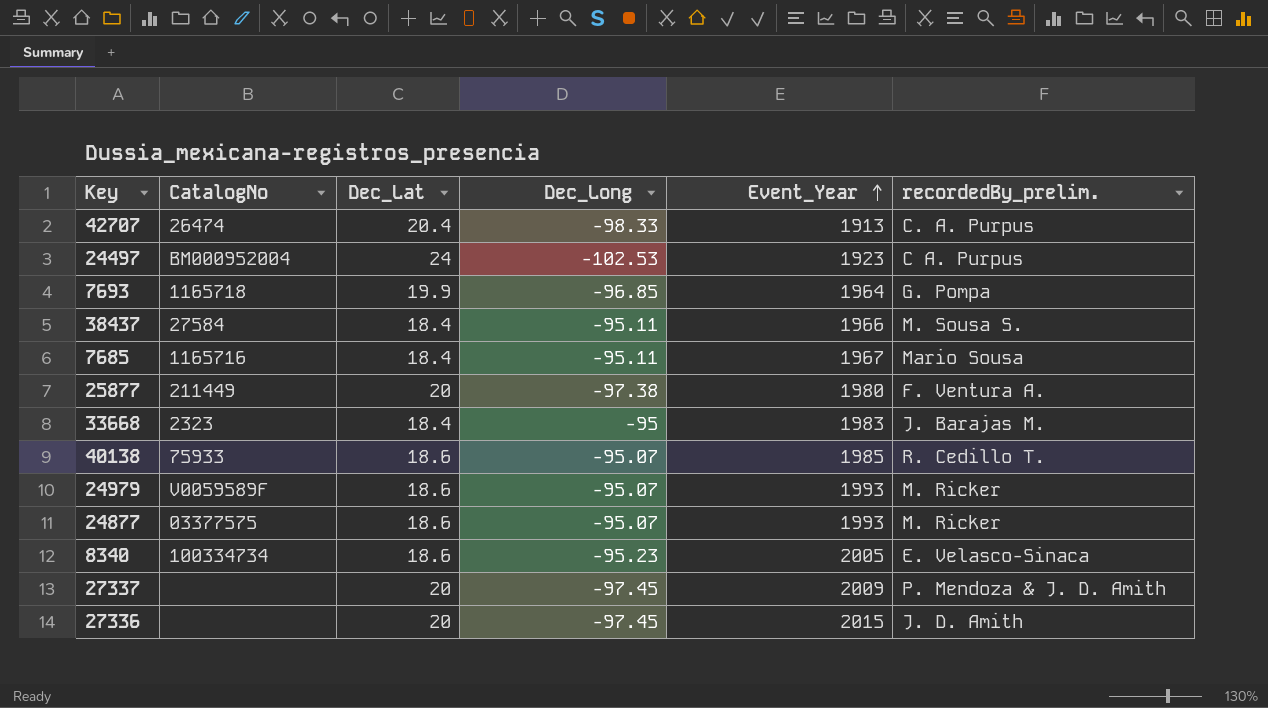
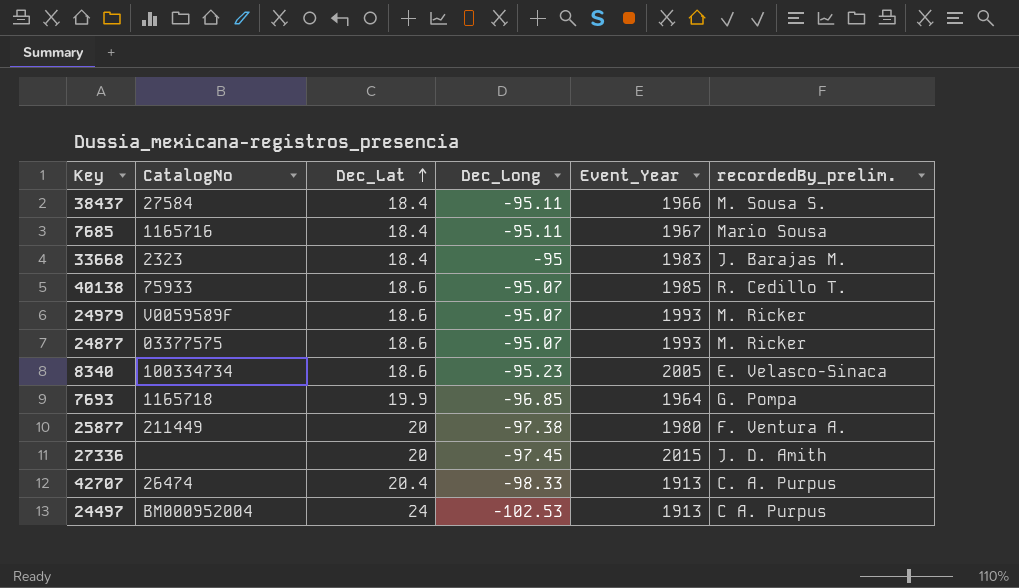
row order: Event_Year ascending -> Dec_Lat ascending
row 27337: none | 20 | -97.45 | 2009 | P. Mendoza & J. D. Amith -> none
24497 | Event_Year: 1923 -> 1913

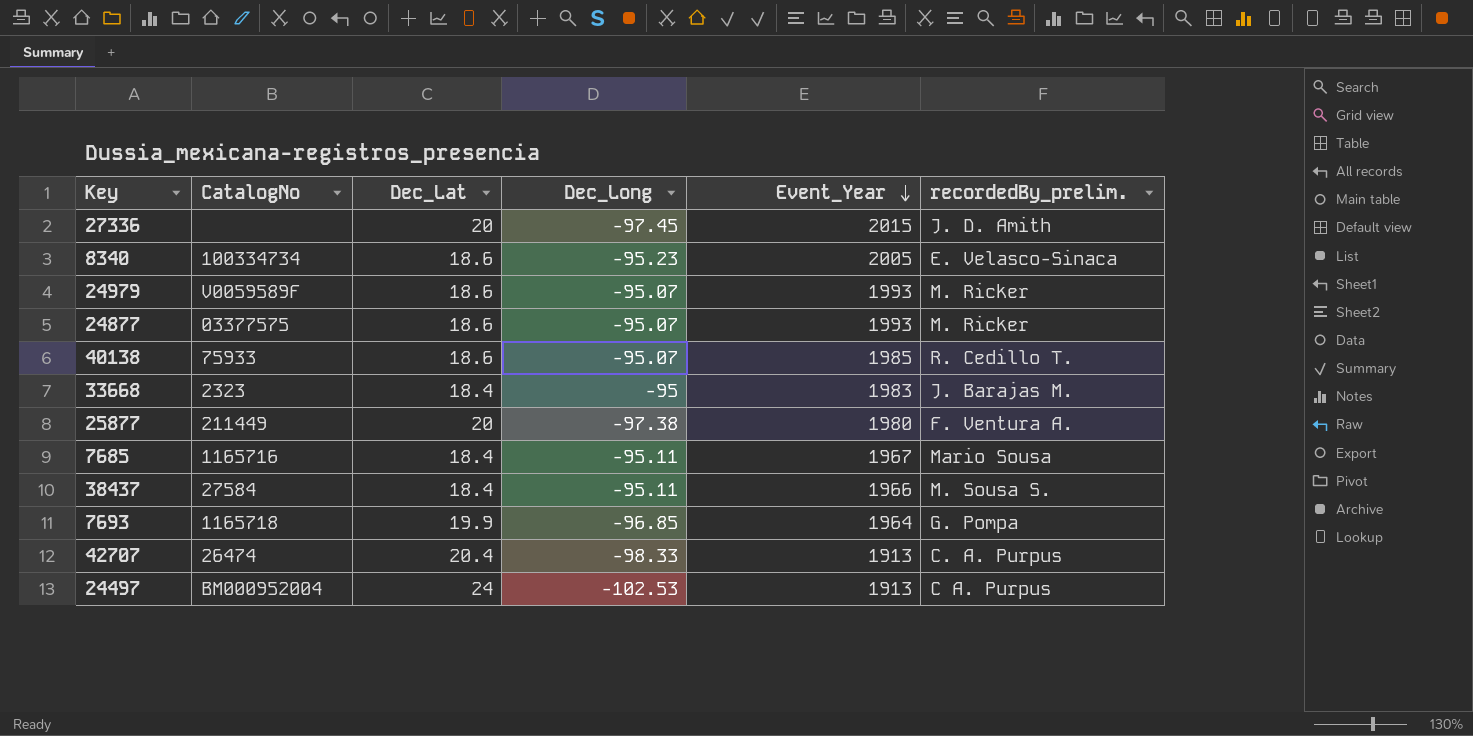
row order: Dec_Lat ascending -> Event_Year descending

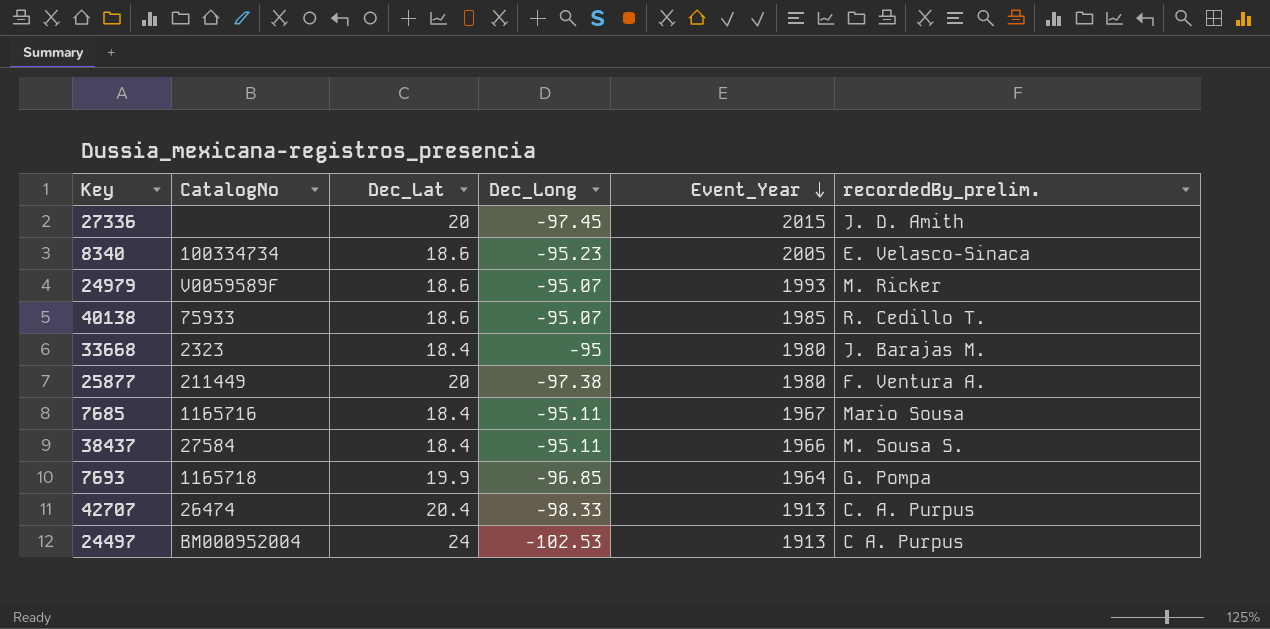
row 24877: 03377575 | 18.6 | -95.07 | 1993 | M. Ricker -> none
33668 | Event_Year: 1983 -> 1980

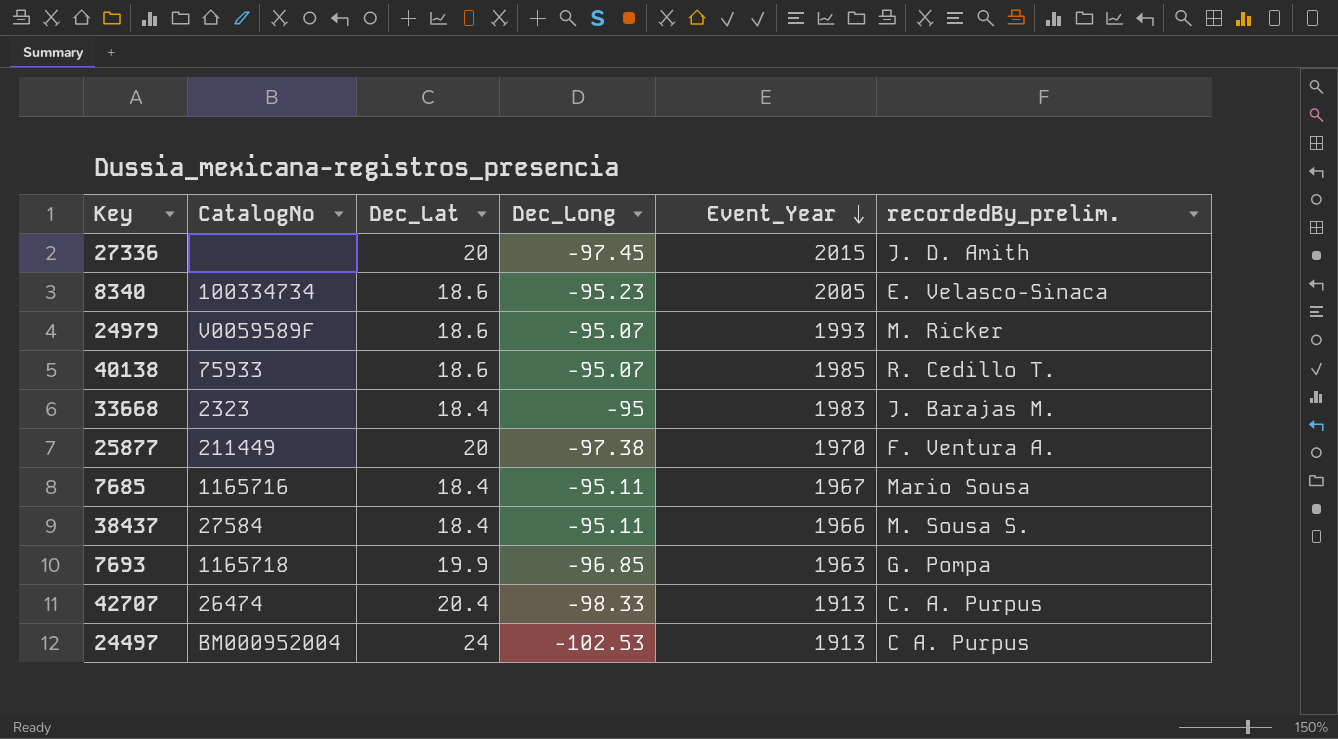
33668 | Event_Year: 1980 -> 1983
25877 | Event_Year: 1980 -> 1970
7693 | Event_Year: 1964 -> 1963

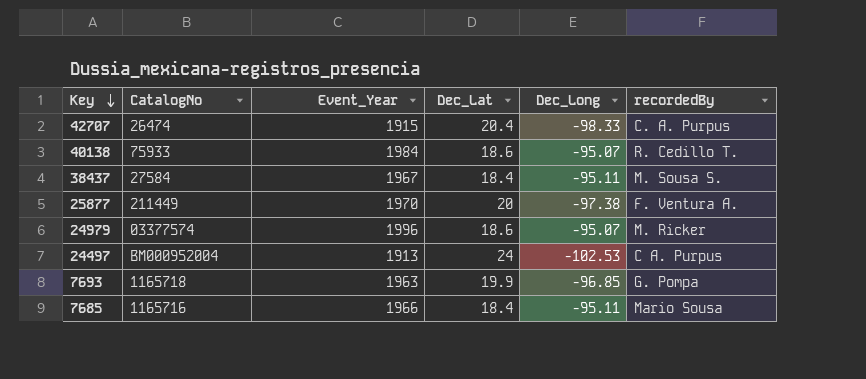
row order: Event_Year descending -> Key descending
column Event_Year | position: 5 -> 3
column name: recordedBy_prelim. -> recordedBy
row 27336: none | 20 | -97.45 | 2015 | J. D. Amith -> none
row 8340: 100334734 | 18.6 | -95.23 | 2005 | E. Velasco-Sinaca -> none
row 33668: 2323 | 18.4 | -95 | 1983 | J. Barajas M. -> none
42707 | Event_Year: 1913 -> 1915
40138 | Event_Year: 1985 -> 1984
38437 | Event_Year: 1966 -> 1967
24979 | CatalogNo: V0059589F -> 03377574
24979 | Event_Year: 1993 -> 1996
7685 | Event_Year: 1967 -> 1966

